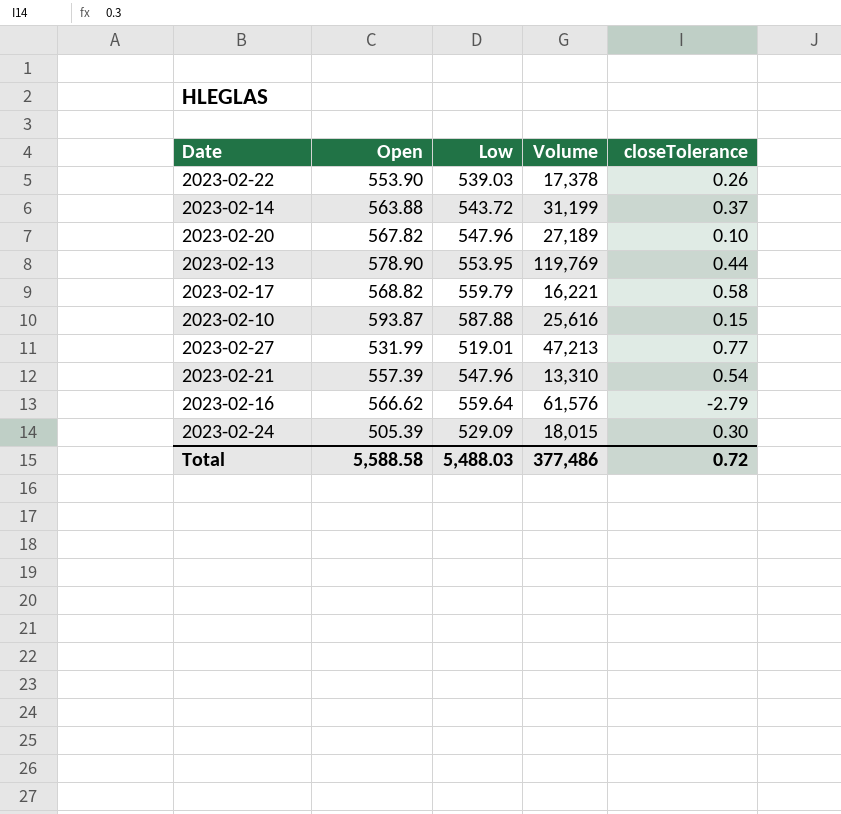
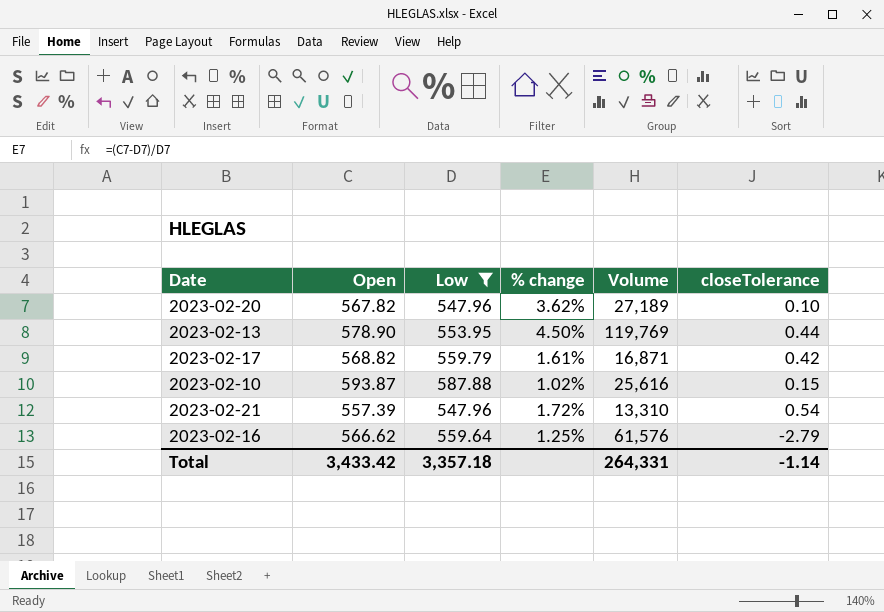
filter: none -> Low >= 547.96
column % change | formula: none -> ([Open] - [Low]) / [Low]
2023-02-17 | Volume: 16,221 -> 16,871
2023-02-17 | closeTolerance: 0.58 -> 0.42
Total | Open: 5,588.58 -> 3,433.42
Total | Low: 5,488.03 -> 3,357.18
Total | Volume: 377,486 -> 264,331
Total | closeTolerance: 0.72 -> -1.14

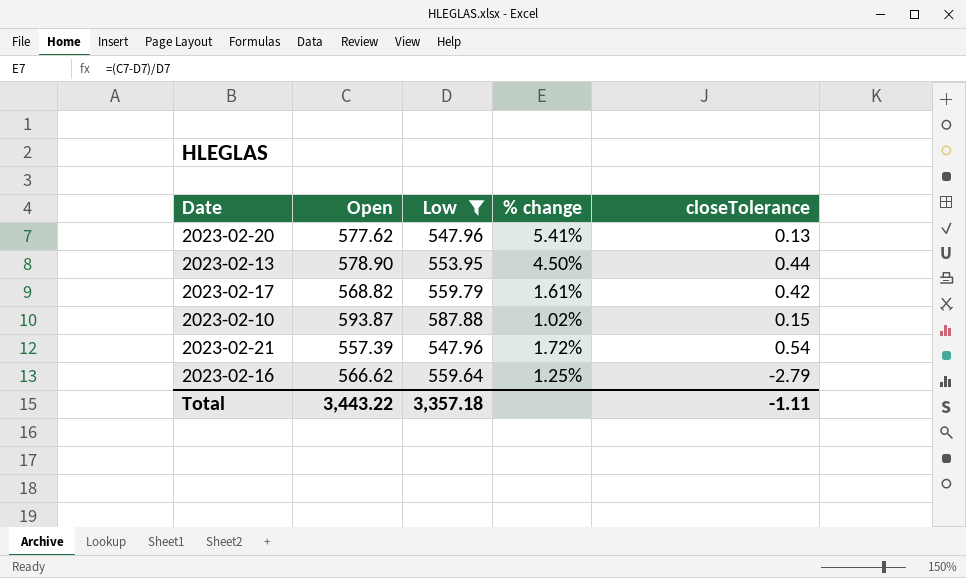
column Volume | position: 5 -> none
2023-02-20 | Open: 567.82 -> 577.62
2023-02-20 | % change: 3.62% -> 5.41%
2023-02-20 | closeTolerance: 0.10 -> 0.13
Total | Open: 3,433.42 -> 3,443.22
Total | closeTolerance: -1.14 -> -1.11

